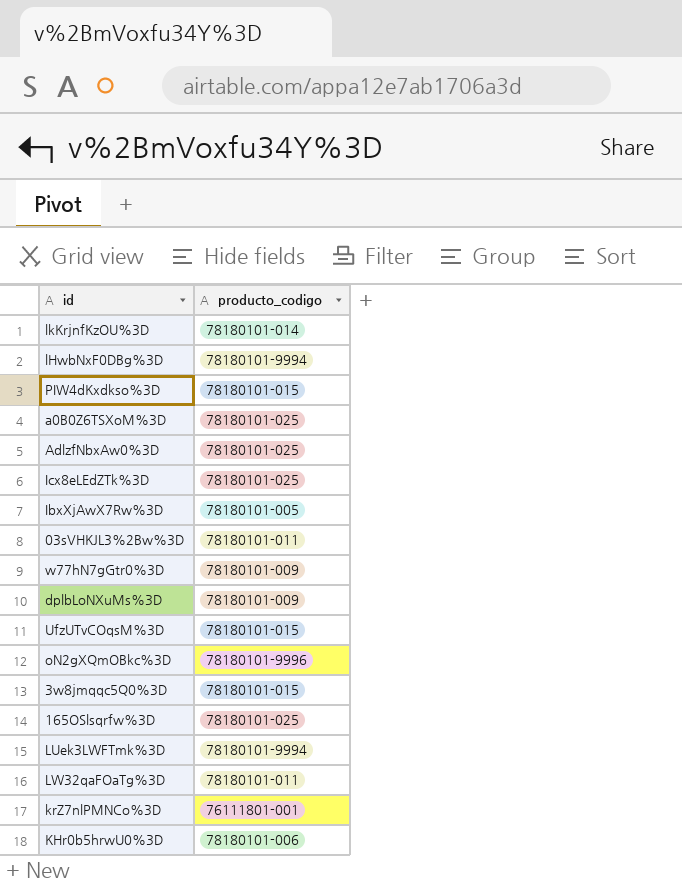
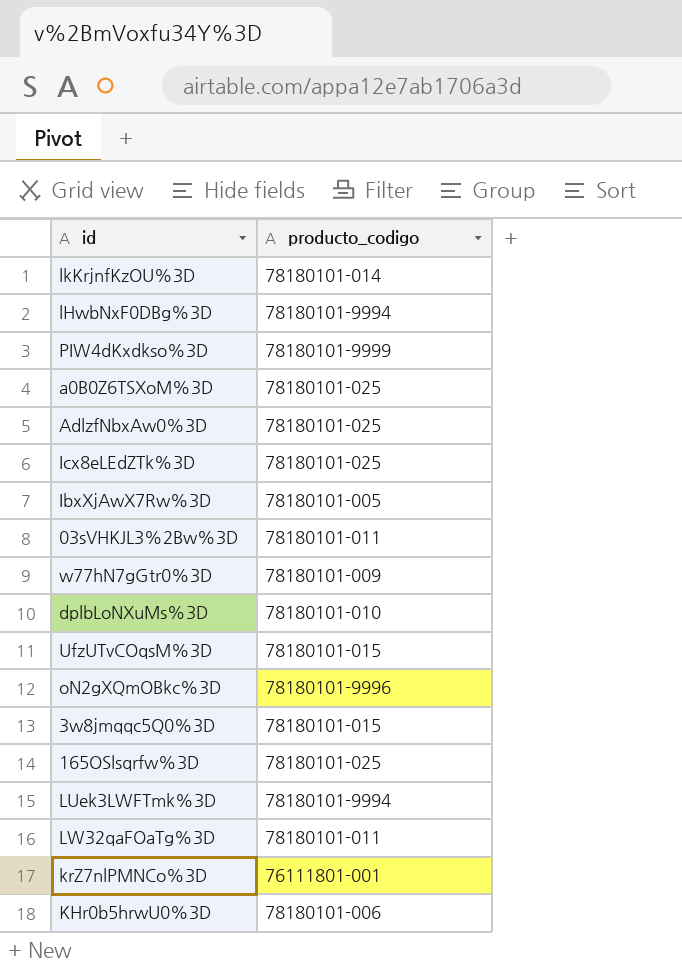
PIW4dKxdkso%3D | producto_codigo: 78180101-015 -> 78180101-9999
dplbLoNXuMs%3D | producto_codigo: 78180101-009 -> 78180101-010

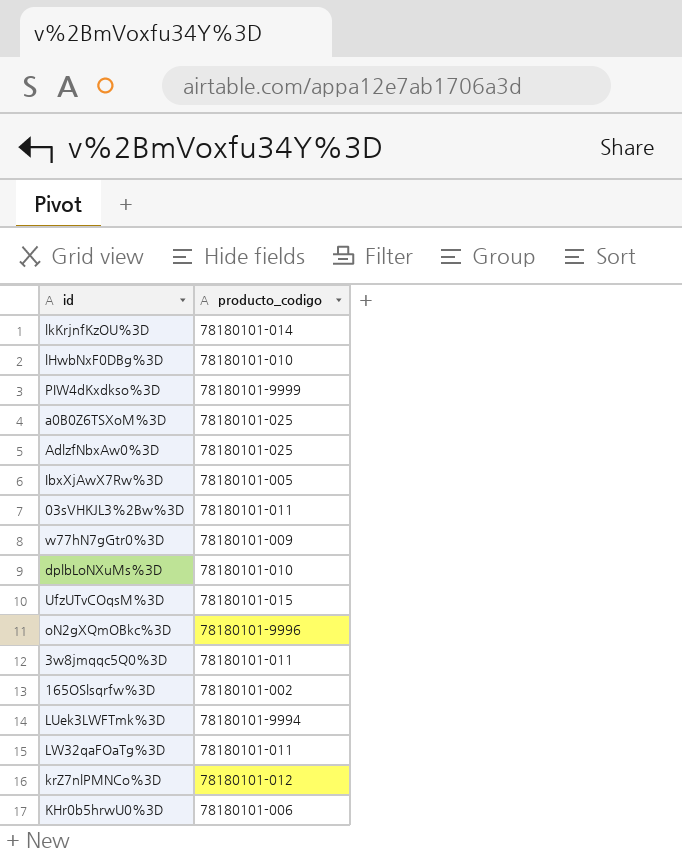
row Icx8eLEdZTk%3D: 78180101-025 -> none
lHwbNxF0DBg%3D | producto_codigo: 78180101-9994 -> 78180101-010
3w8jmqqc5Q0%3D | producto_codigo: 78180101-015 -> 78180101-011
165OSlsqrfw%3D | producto_codigo: 78180101-025 -> 78180101-002
krZ7nlPMNCo%3D | producto_codigo: 76111801-001 -> 78180101-012

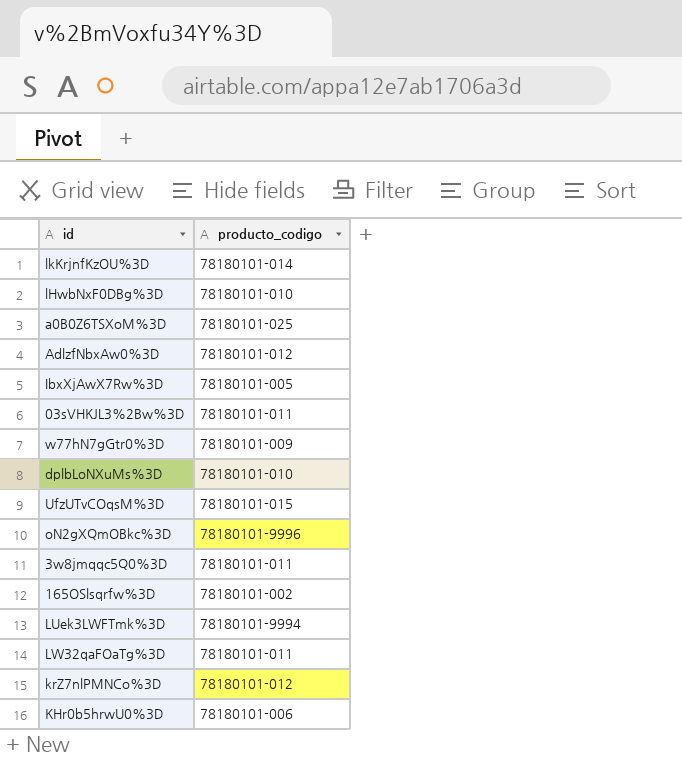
row PIW4dKxdkso%3D: 78180101-9999 -> none
AdlzfNbxAw0%3D | producto_codigo: 78180101-025 -> 78180101-012

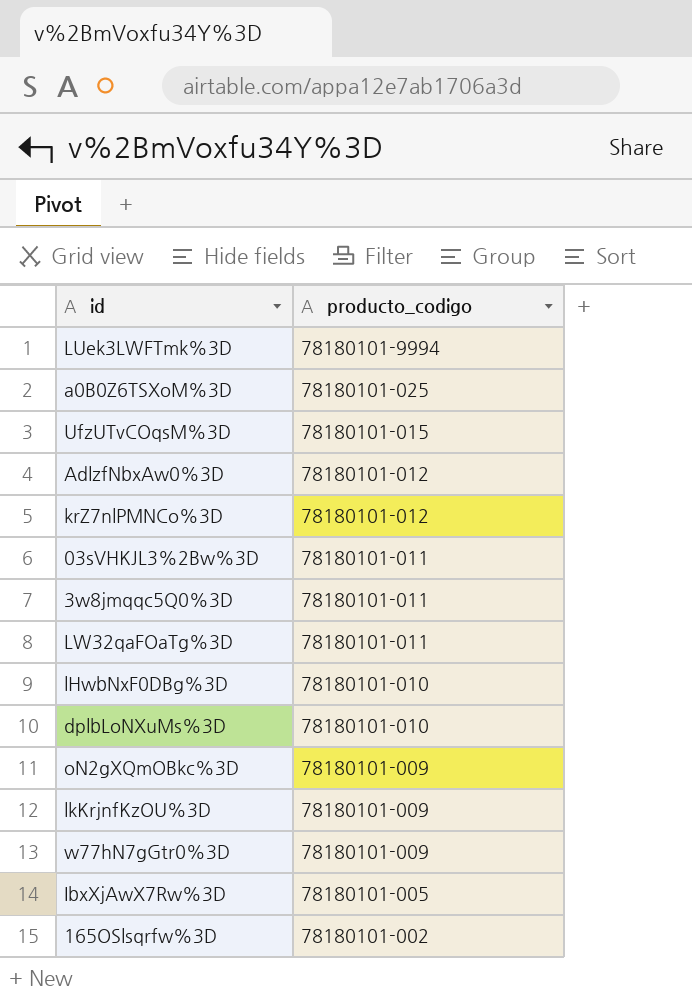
row order: none -> producto_codigo descending
row KHr0b5hrwU0%3D: 78180101-006 -> none
oN2gXQmOBkc%3D | producto_codigo: 78180101-9996 -> 78180101-009
lkKrjnfKzOU%3D | producto_codigo: 78180101-014 -> 78180101-009

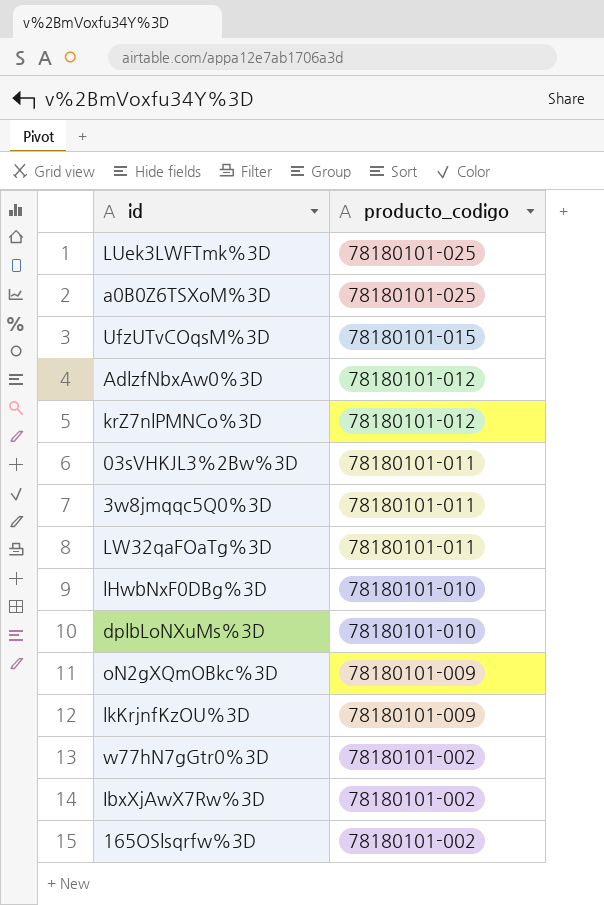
LUek3LWFTmk%3D | producto_codigo: 78180101-9994 -> 78180101-025
w77hN7gGtr0%3D | producto_codigo: 78180101-009 -> 78180101-002
IbxXjAwX7Rw%3D | producto_codigo: 78180101-005 -> 78180101-002

